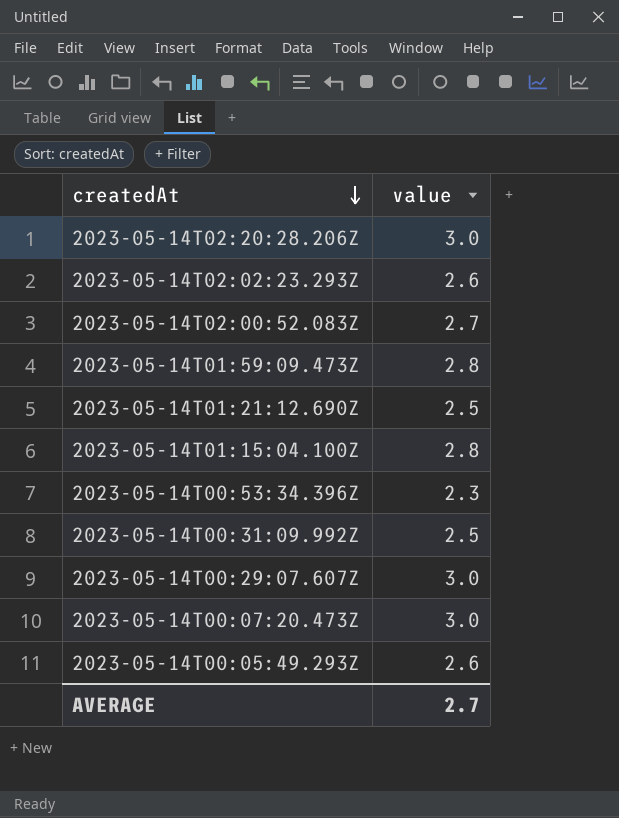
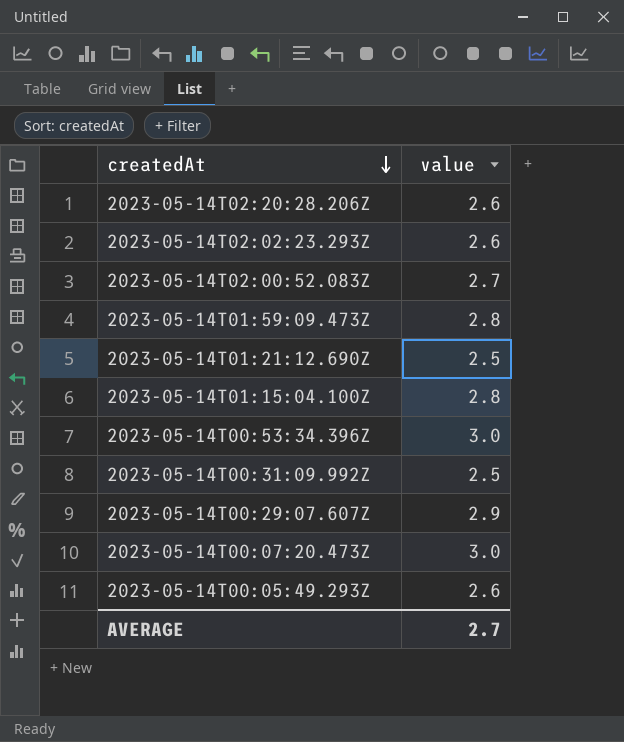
2023-05-14T02:20:28.206Z | value: 3.0 -> 2.6
2023-05-14T00:53:34.396Z | value: 2.3 -> 3.0
2023-05-14T00:29:07.607Z | value: 3.0 -> 2.9

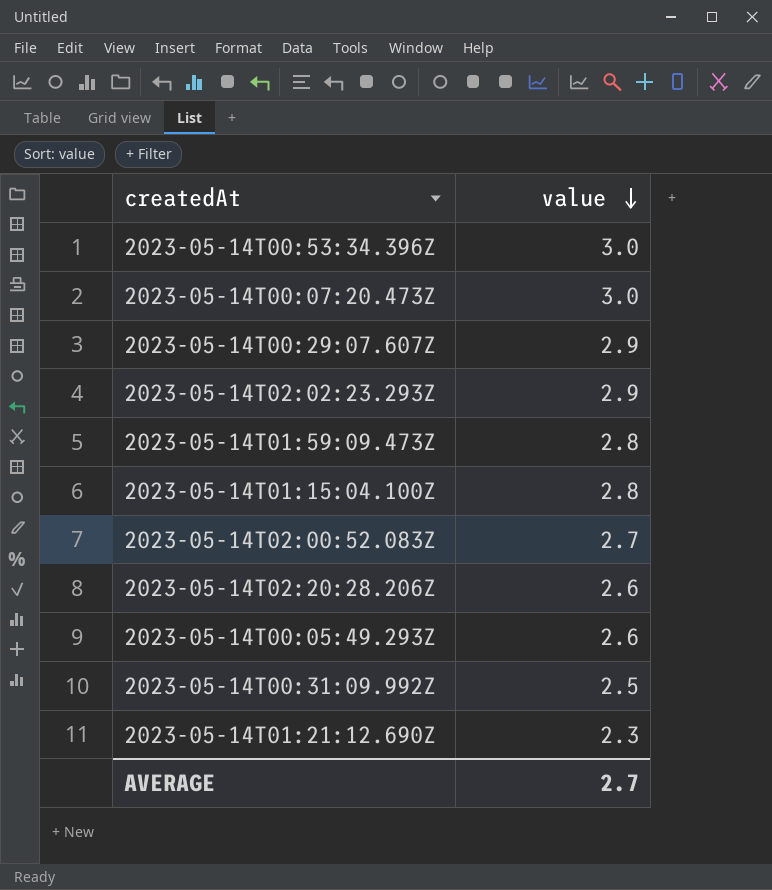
row order: createdAt descending -> value descending
2023-05-14T02:02:23.293Z | value: 2.6 -> 2.9
2023-05-14T01:21:12.690Z | value: 2.5 -> 2.3

